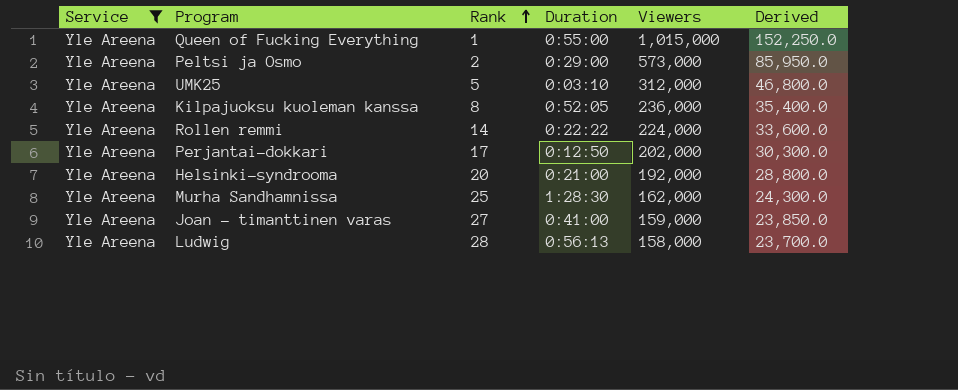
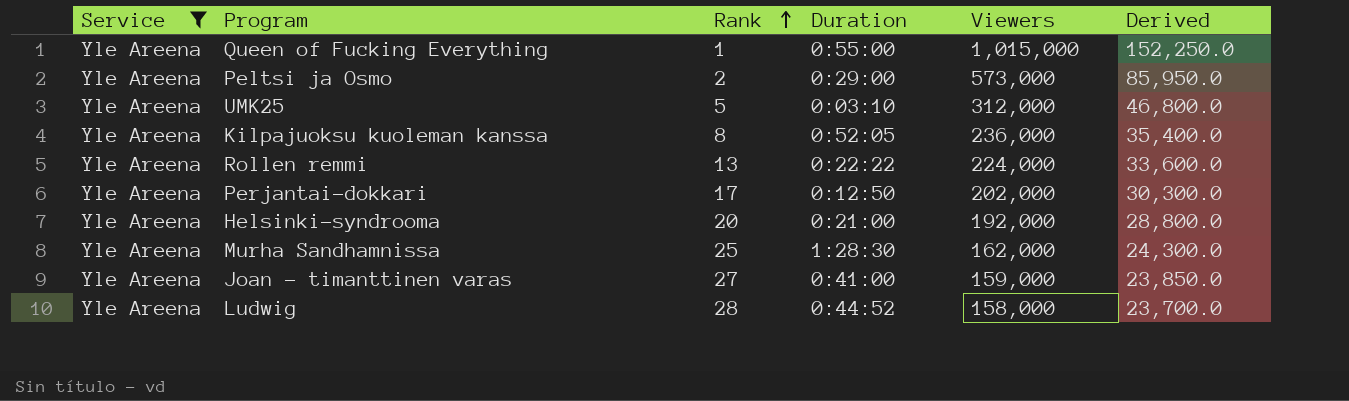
Rollen remmi | Rank: 14 -> 13
Ludwig | Duration: 0:56:13 -> 0:44:52

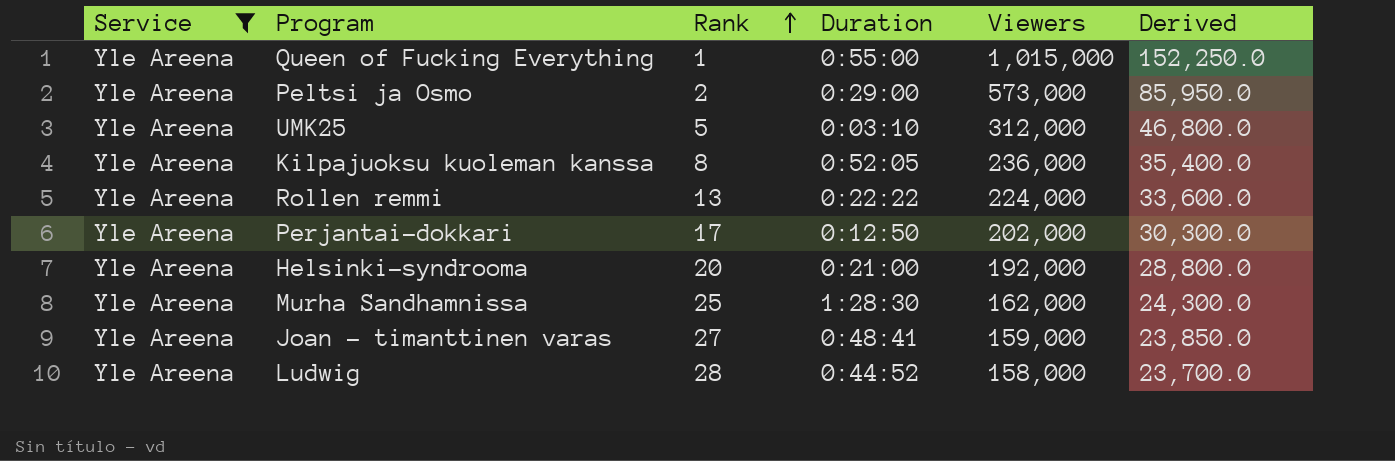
Joan - timanttinen varas | Duration: 0:41:00 -> 0:48:41

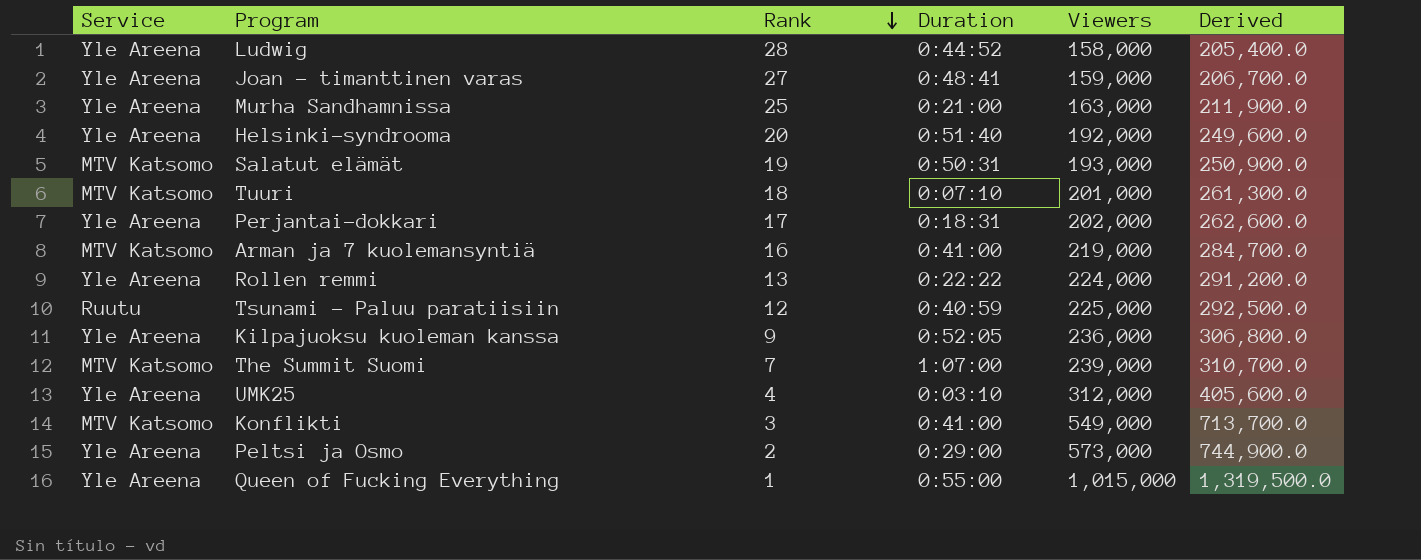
filter: Service = Yle Areena -> none
row order: Rank ascending -> Rank descending
column Derived | formula: [Viewers] * 0.15 -> [Viewers] * 1.3
Murha Sandhamnissa | Duration: 1:28:30 -> 0:21:00
Murha Sandhamnissa | Viewers: 162,000 -> 163,000
Helsinki-syndrooma | Duration: 0:21:00 -> 0:51:40
Perjantai-dokkari | Duration: 0:12:50 -> 0:18:31
Kilpajuoksu kuoleman kanssa | Rank: 8 -> 9
UMK25 | Rank: 5 -> 4

